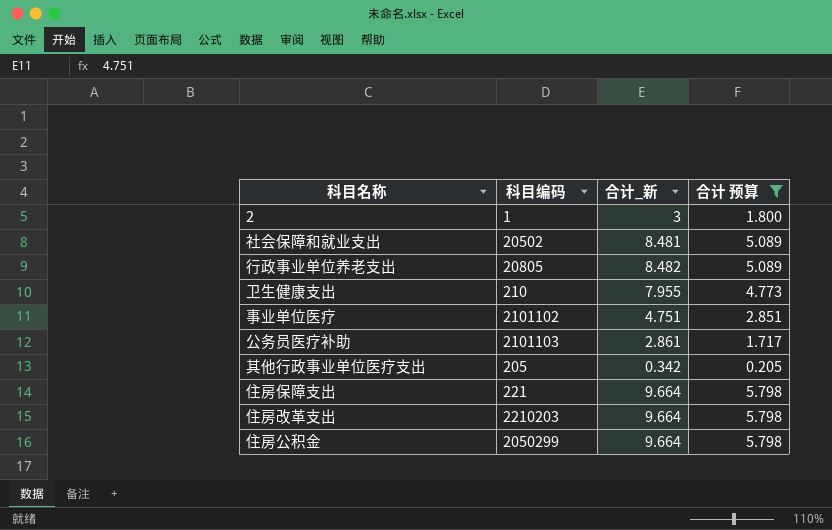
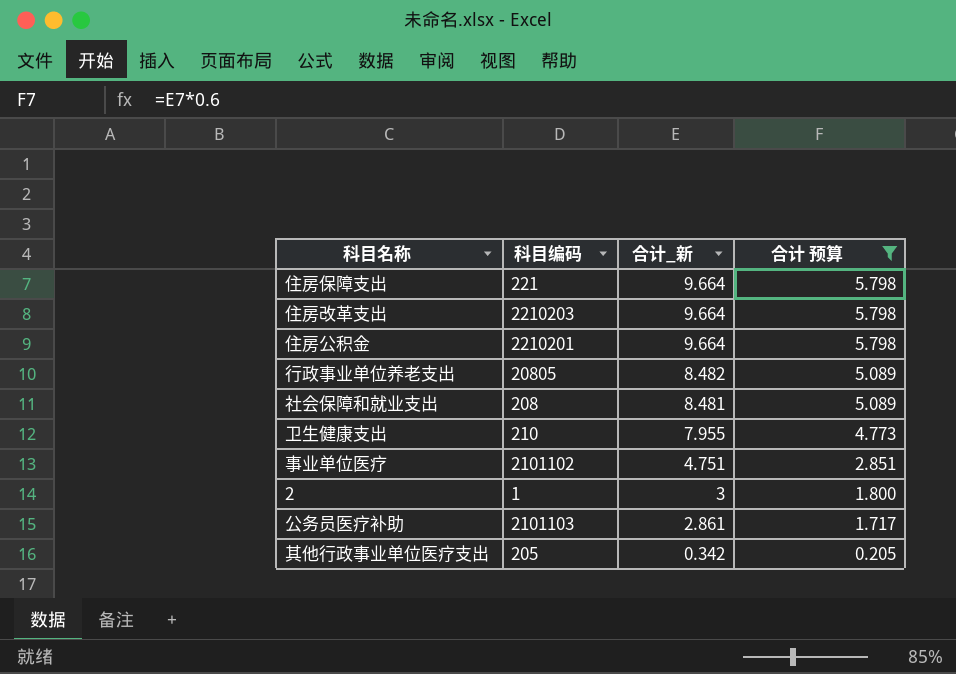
row order: none -> 合计_新 descending
住房公积金 | 科目编码: 2050299 -> 2210201
社会保障和就业支出 | 科目编码: 20502 -> 208

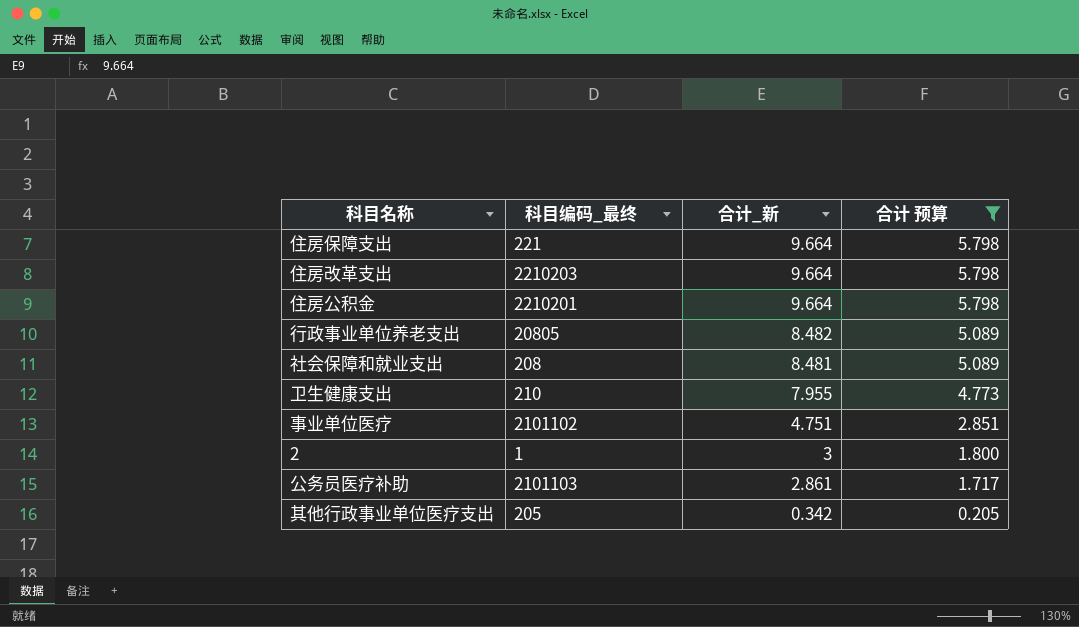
column name: 科目编码 -> 科目编码_最终

